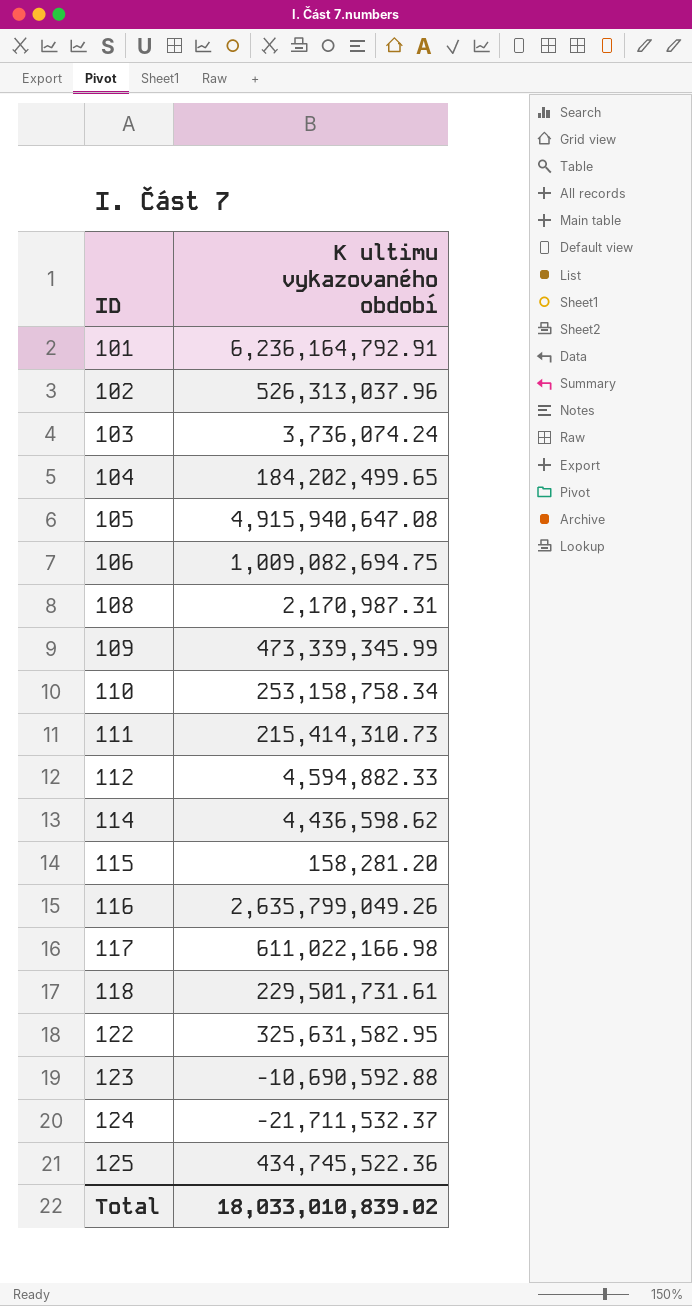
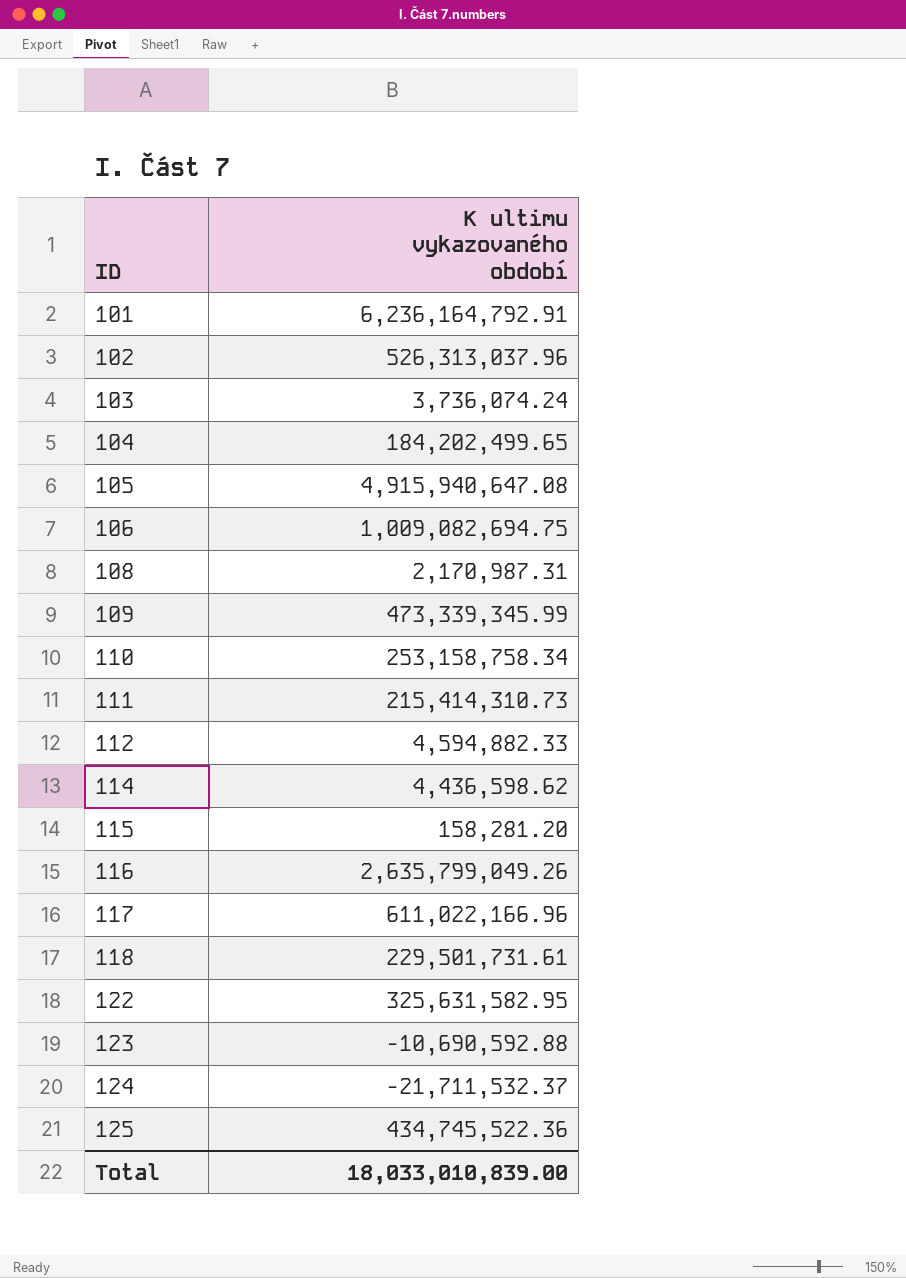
117 | K ultimu vykazovaného období: 611,022,166.98 -> 611,022,166.96
Total | K ultimu vykazovaného období: 18,033,010,839.02 -> 18,033,010,839.00

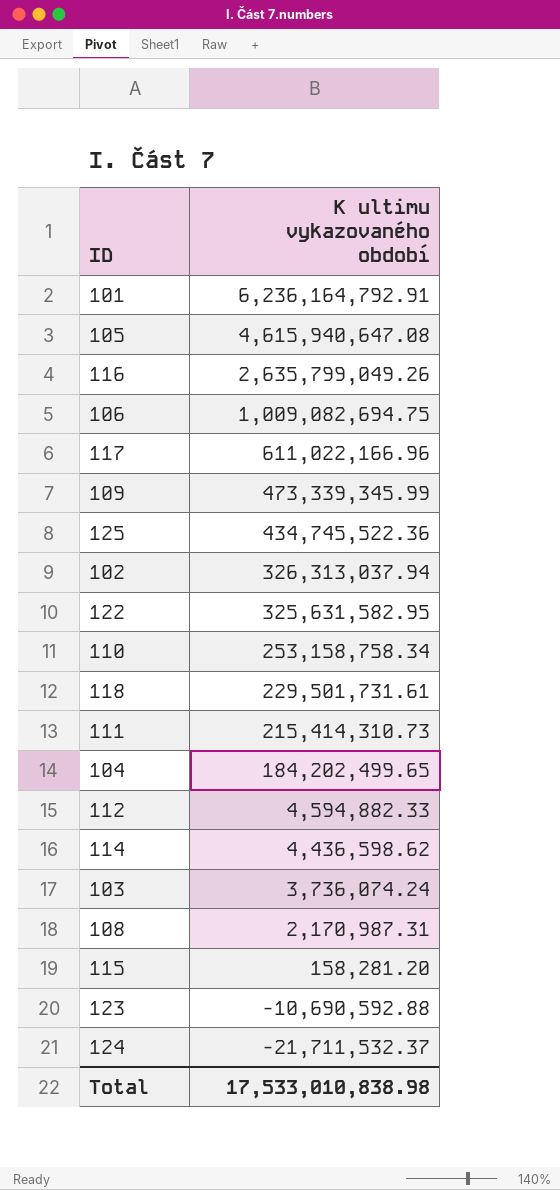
row order: ID ascending -> K ultimu vykazovaného období descending
105 | K ultimu vykazovaného období: 4,915,940,647.08 -> 4,615,940,647.08
102 | K ultimu vykazovaného období: 526,313,037.96 -> 326,313,037.94
Total | K ultimu vykazovaného období: 18,033,010,839.00 -> 17,533,010,838.98

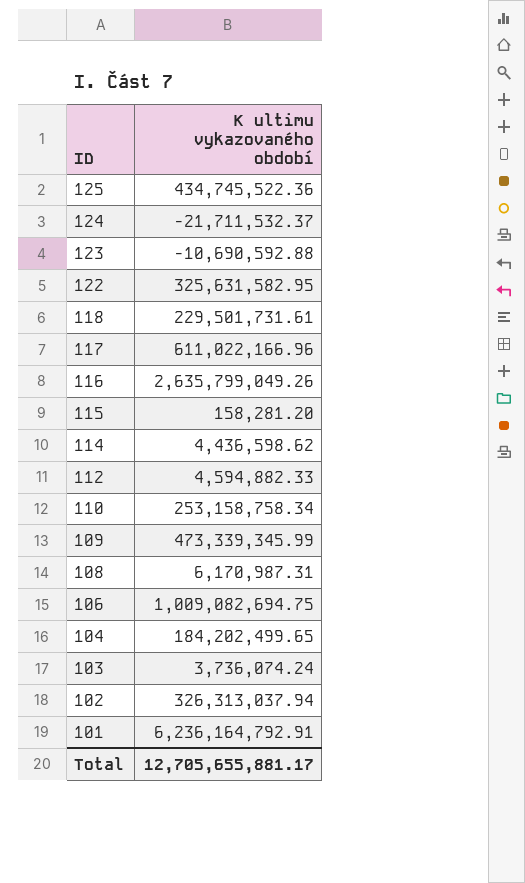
row order: K ultimu vykazovaného období descending -> ID descending
row 105: 4,615,940,647.08 -> none
row 111: 215,414,310.73 -> none
108 | K ultimu vykazovaného období: 2,170,987.31 -> 6,170,987.31
Total | K ultimu vykazovaného období: 17,533,010,838.98 -> 12,705,655,881.17

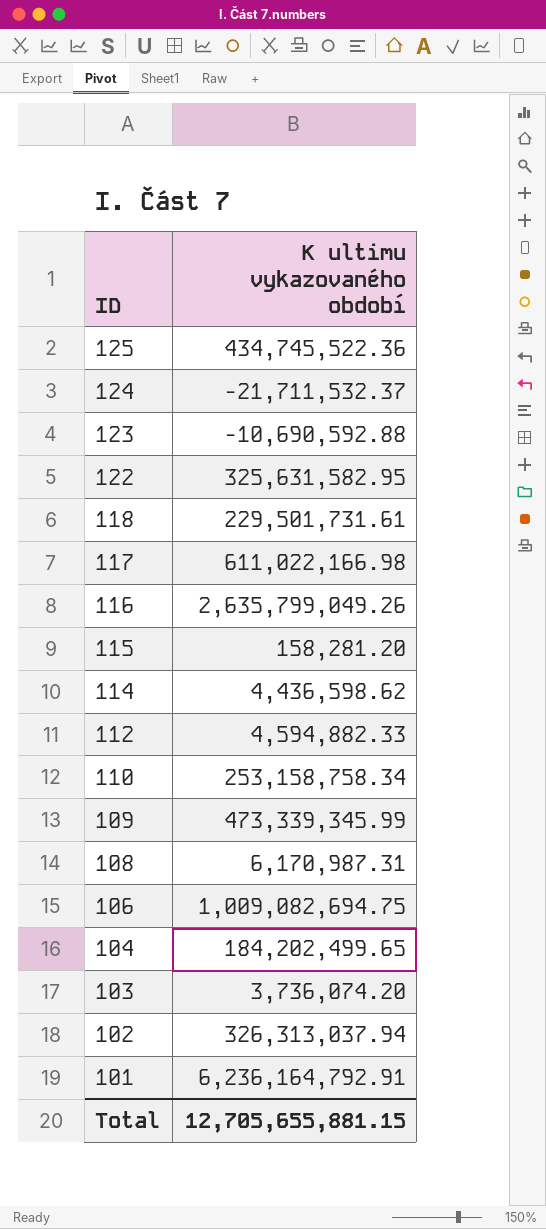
117 | K ultimu vykazovaného období: 611,022,166.96 -> 611,022,166.98
103 | K ultimu vykazovaného období: 3,736,074.24 -> 3,736,074.20
Total | K ultimu vykazovaného období: 12,705,655,881.17 -> 12,705,655,881.15

